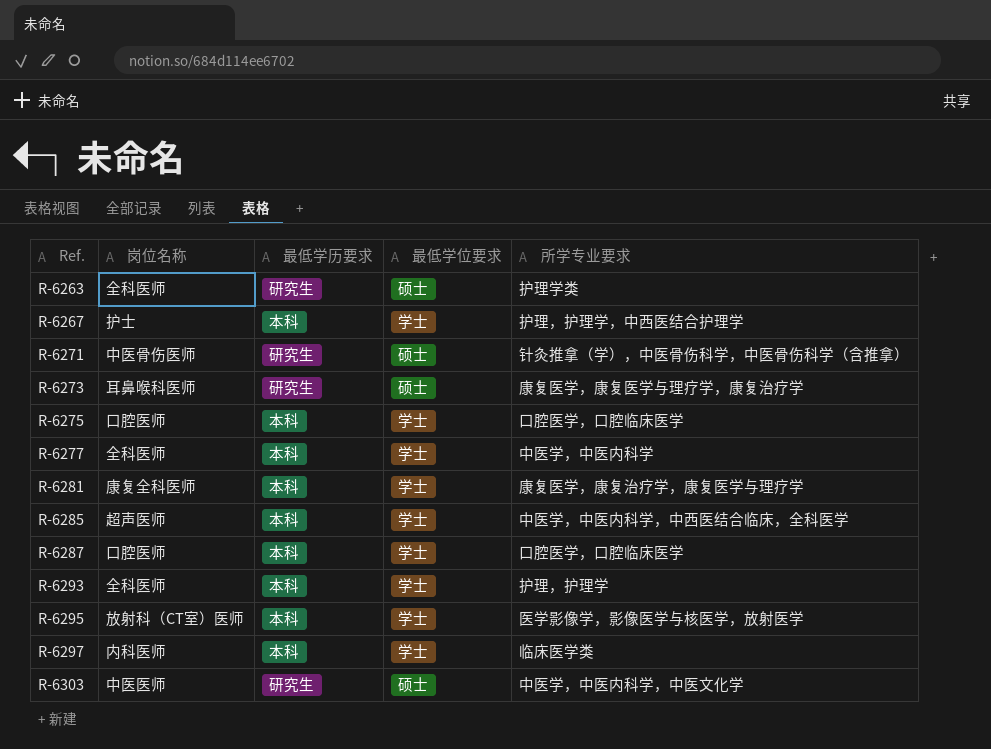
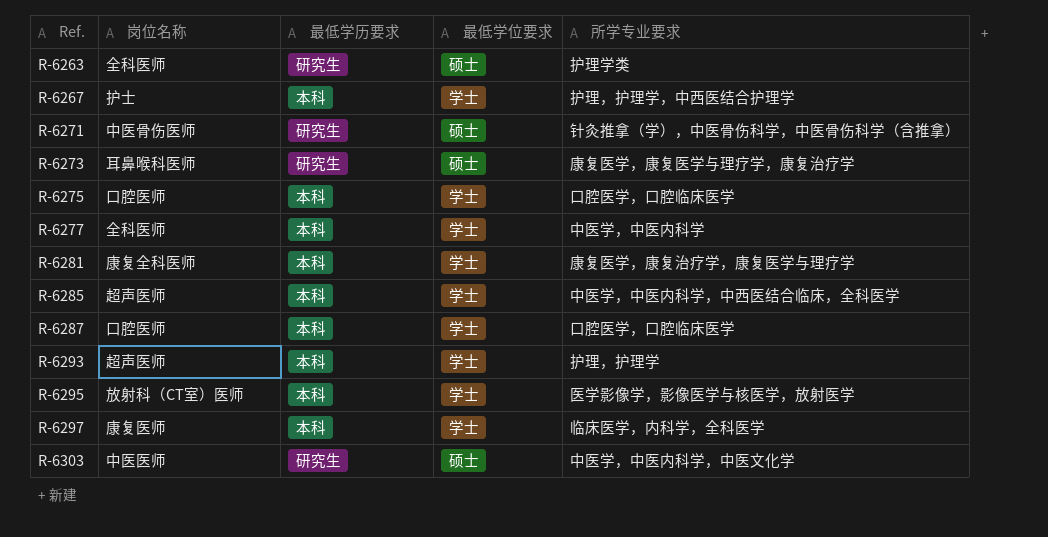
R-6293 | 岗位名称: 全科医师 -> 超声医师
R-6297 | 岗位名称: 内科医师 -> 康复医师
R-6297 | 所学专业要求: 临床医学类 -> 临床医学，内科学，全科医学

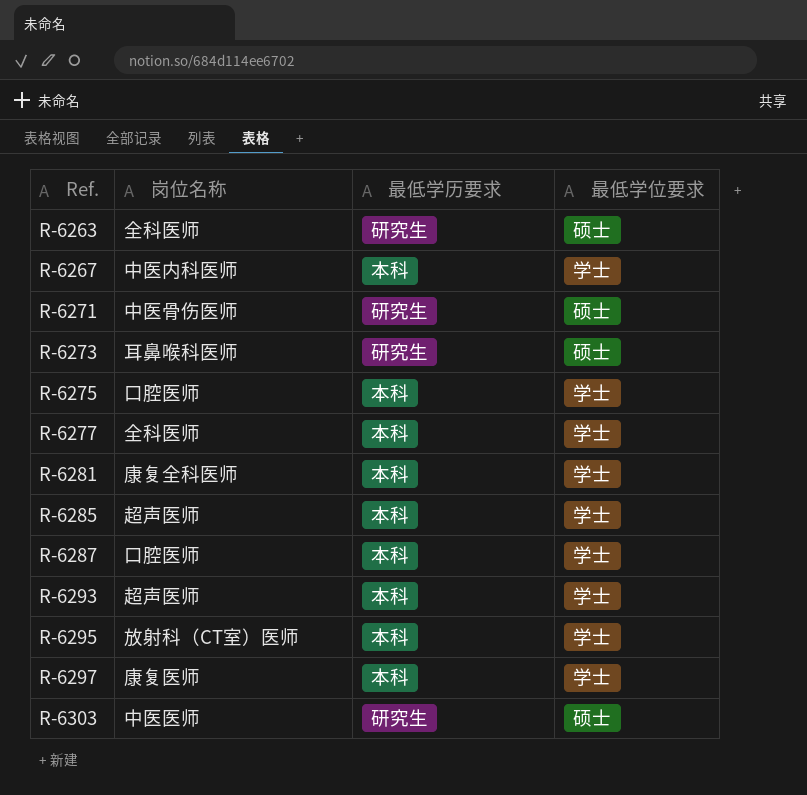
column 所学专业要求 | position: 5 -> none
R-6267 | 岗位名称: 护士 -> 中医内科医师

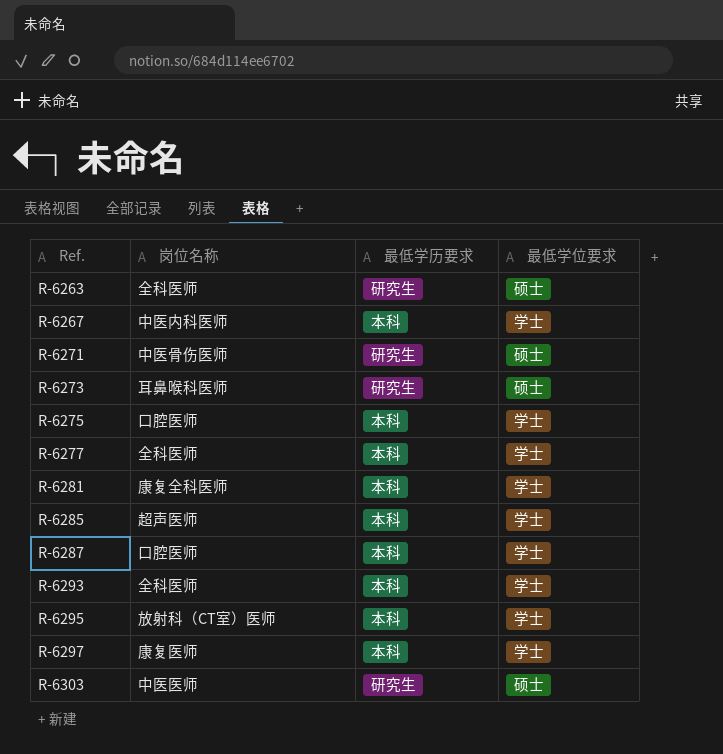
R-6293 | 岗位名称: 超声医师 -> 全科医师

